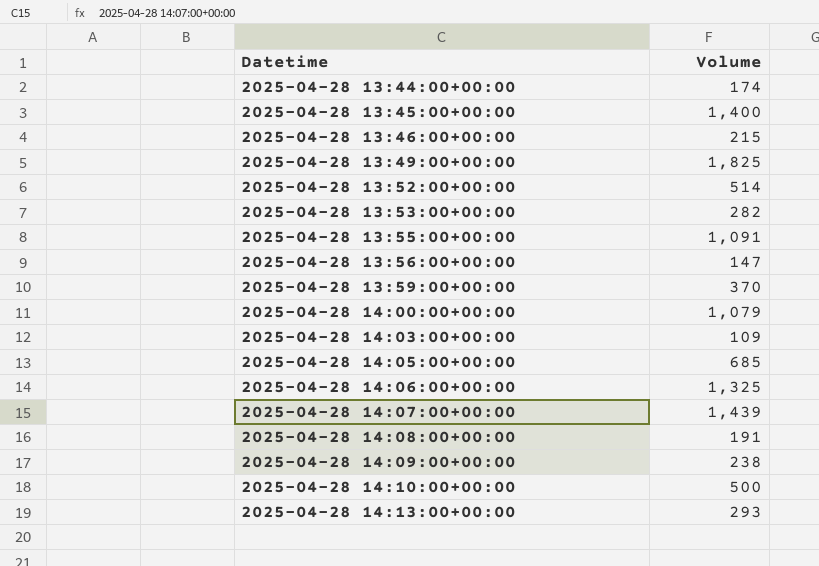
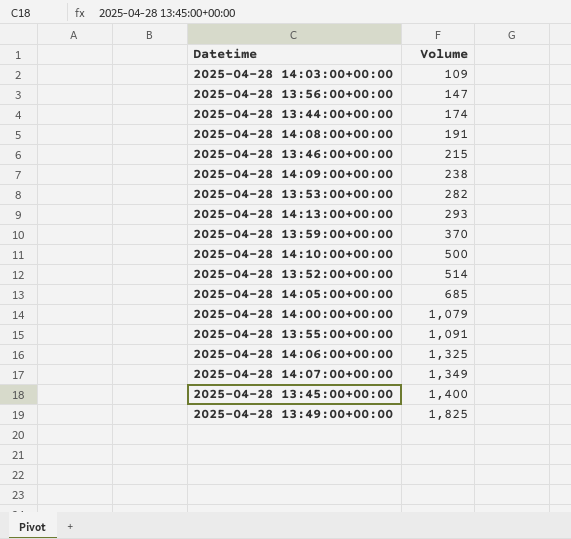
row order: Datetime ascending -> Volume ascending
2025-04-28 14:07:00+00:00 | Volume: 1,439 -> 1,349

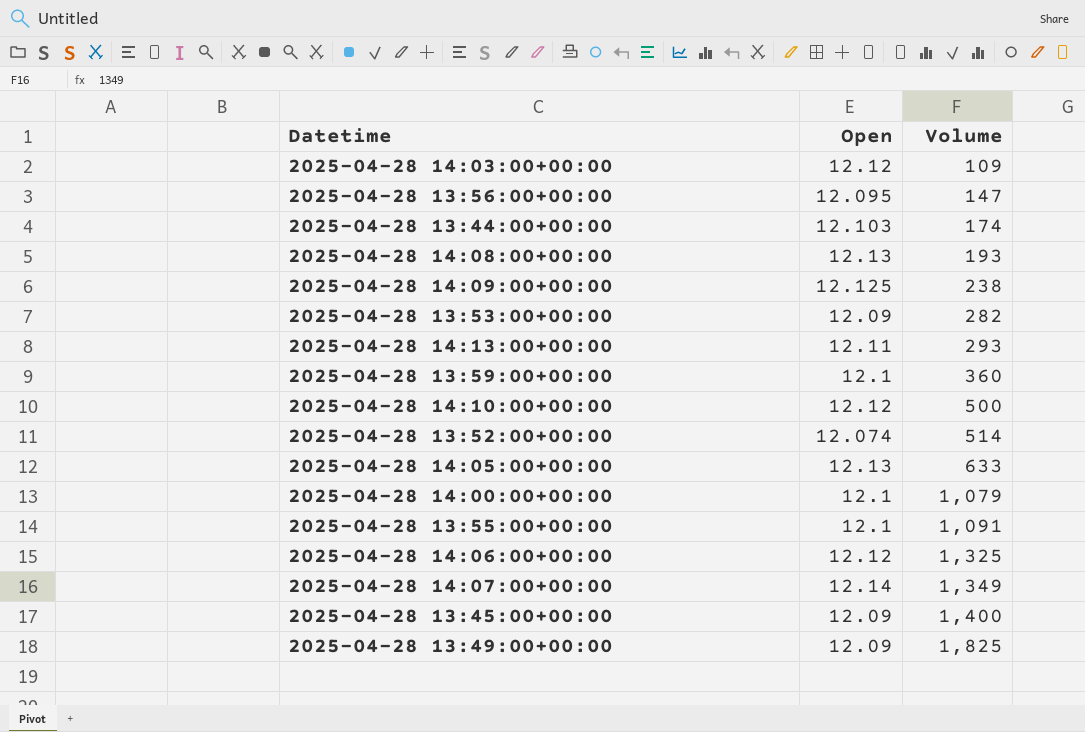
column Open | position: none -> 2
row 2025-04-28 13:46:00+00:00: 215 -> none
2025-04-28 14:08:00+00:00 | Volume: 191 -> 193
2025-04-28 13:59:00+00:00 | Volume: 370 -> 360
2025-04-28 14:05:00+00:00 | Volume: 685 -> 633

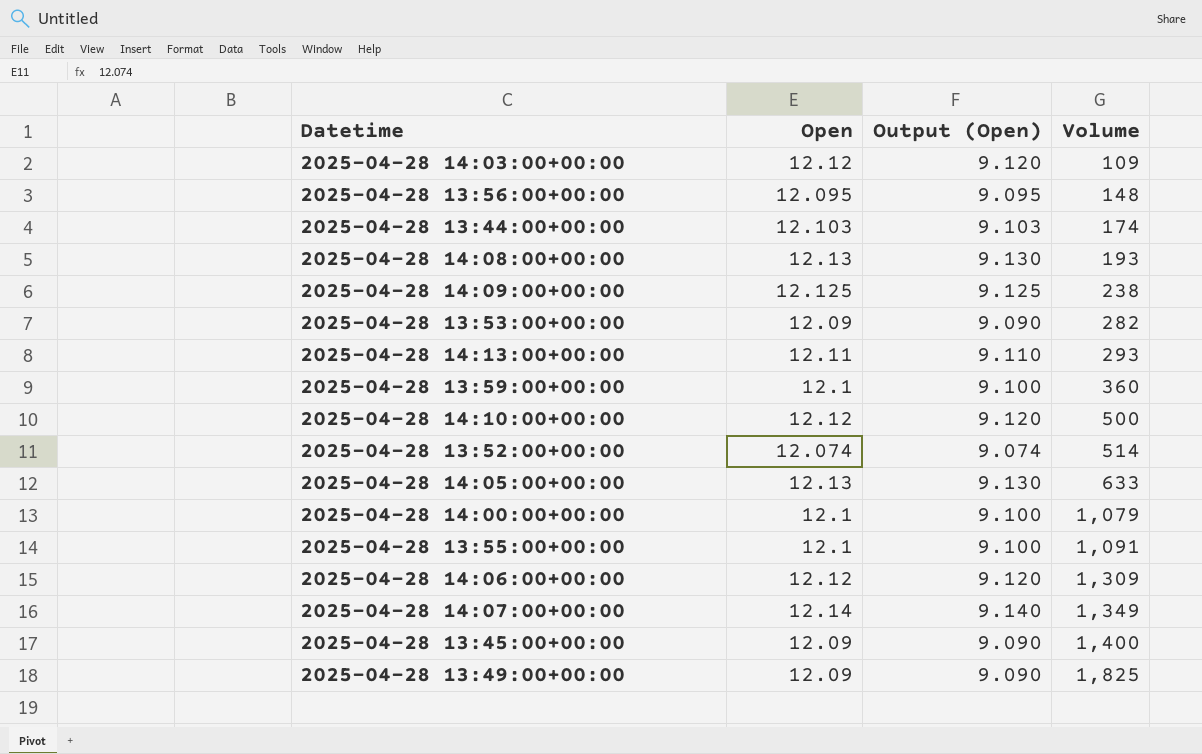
column Output (Open) | formula: none -> [Open] - 3
2025-04-28 13:56:00+00:00 | Volume: 147 -> 148
2025-04-28 14:06:00+00:00 | Volume: 1,325 -> 1,309

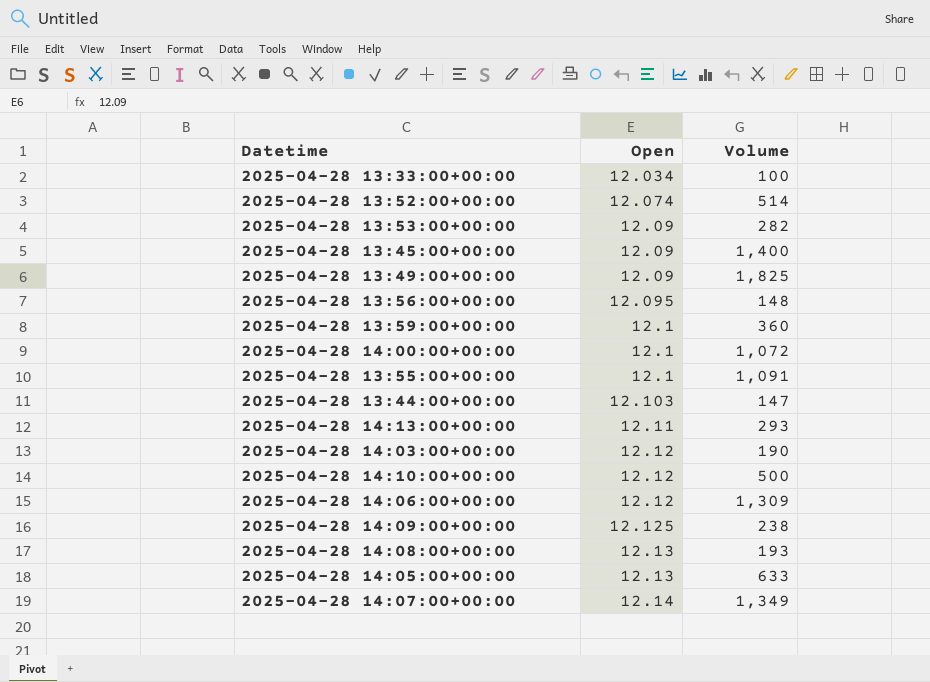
row order: Volume ascending -> Open ascending
column Output (Open) | formula: [Open] - 3 -> none
row 2025-04-28 13:33:00+00:00: none -> 12.034 | 100
2025-04-28 14:00:00+00:00 | Volume: 1,079 -> 1,072
2025-04-28 13:44:00+00:00 | Volume: 174 -> 147
2025-04-28 14:03:00+00:00 | Volume: 109 -> 190

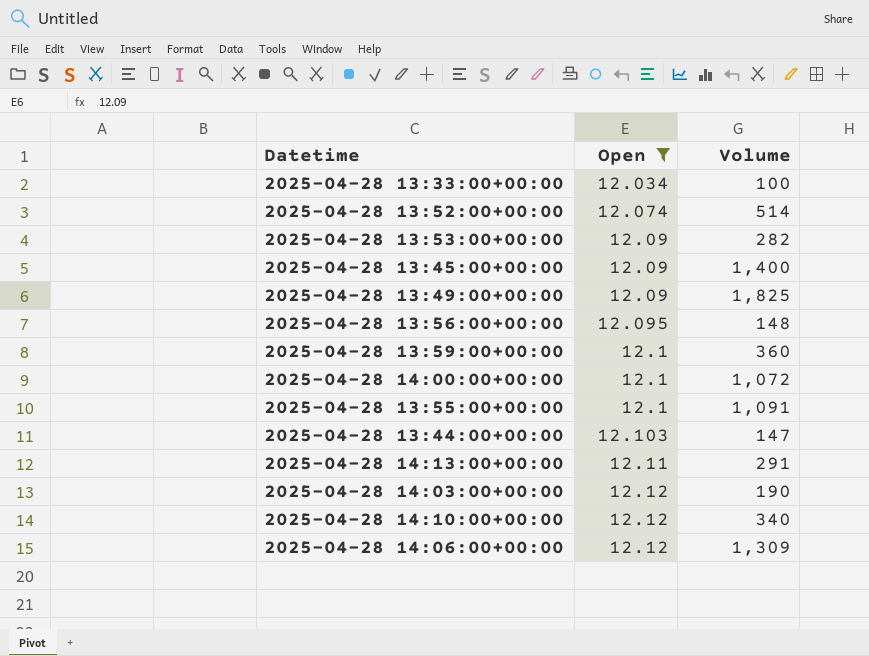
filter: none -> Open <= 12.12
2025-04-28 14:13:00+00:00 | Volume: 293 -> 291
2025-04-28 14:10:00+00:00 | Volume: 500 -> 340

